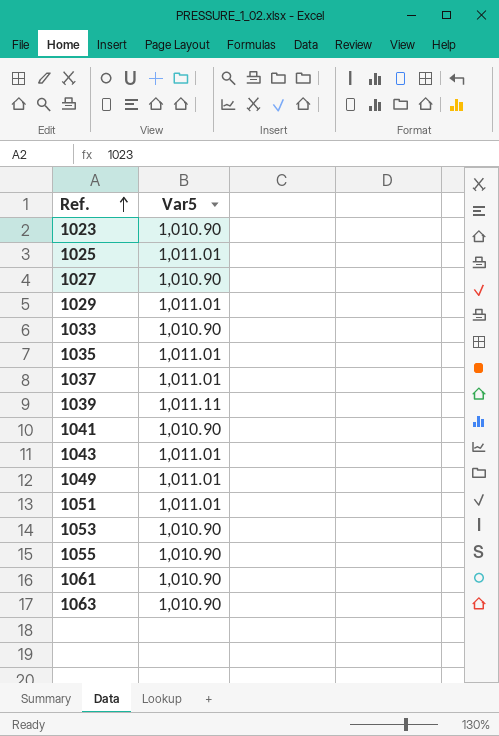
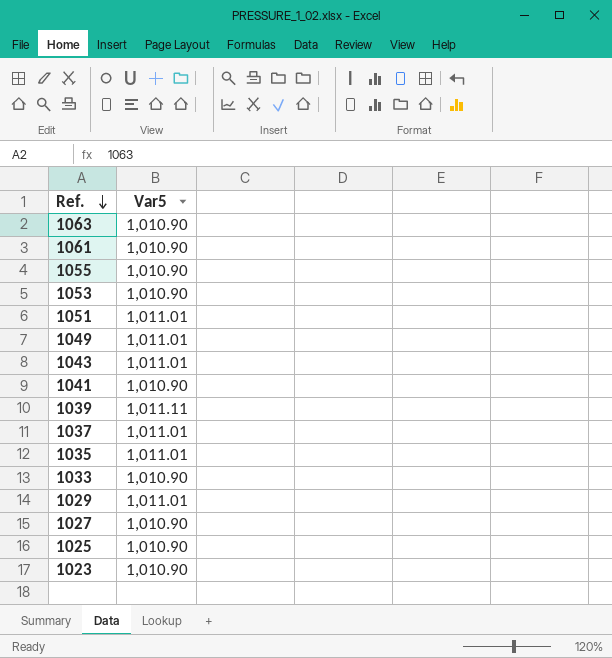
row order: Ref. ascending -> Ref. descending
1025 | Var5: 1,011.01 -> 1,010.90

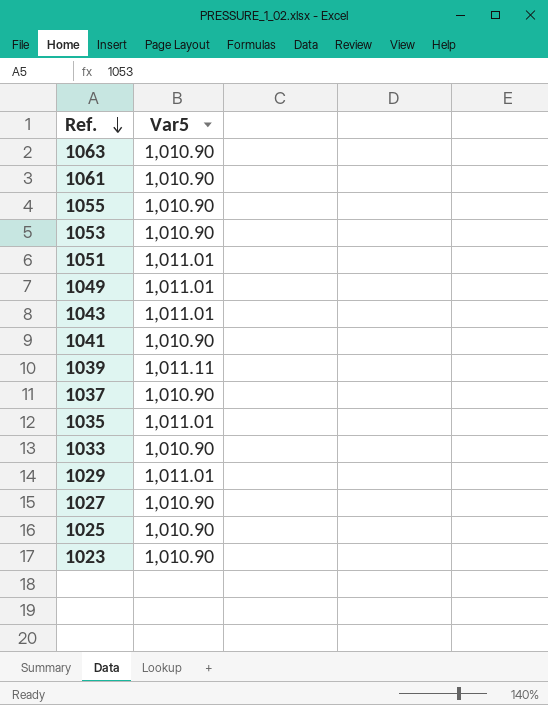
1037 | Var5: 1,011.01 -> 1,010.90

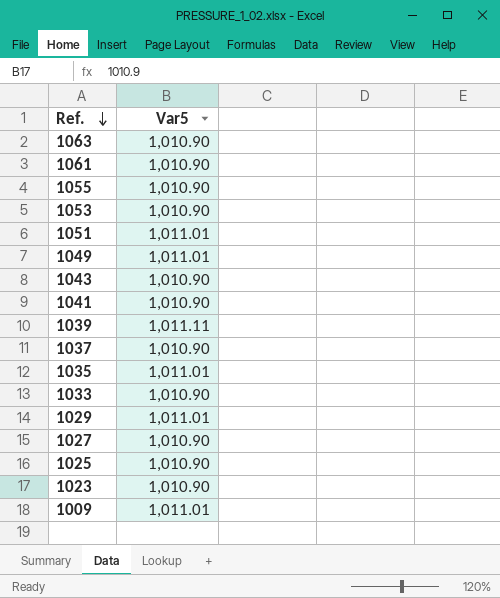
1043 | Var5: 1,011.01 -> 1,010.90
row 1009: none -> 1,011.01

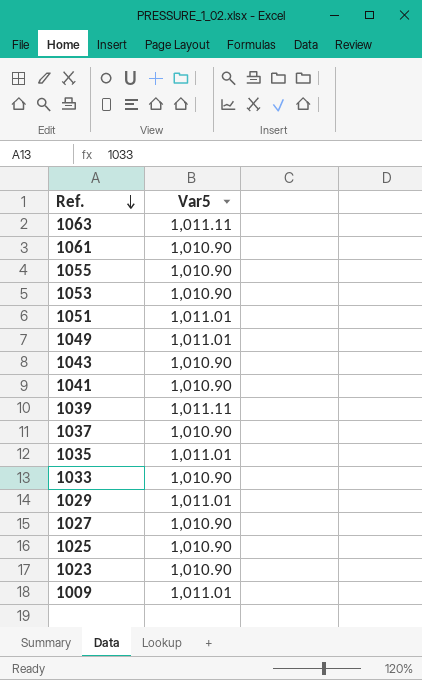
1063 | Var5: 1,010.90 -> 1,011.11

